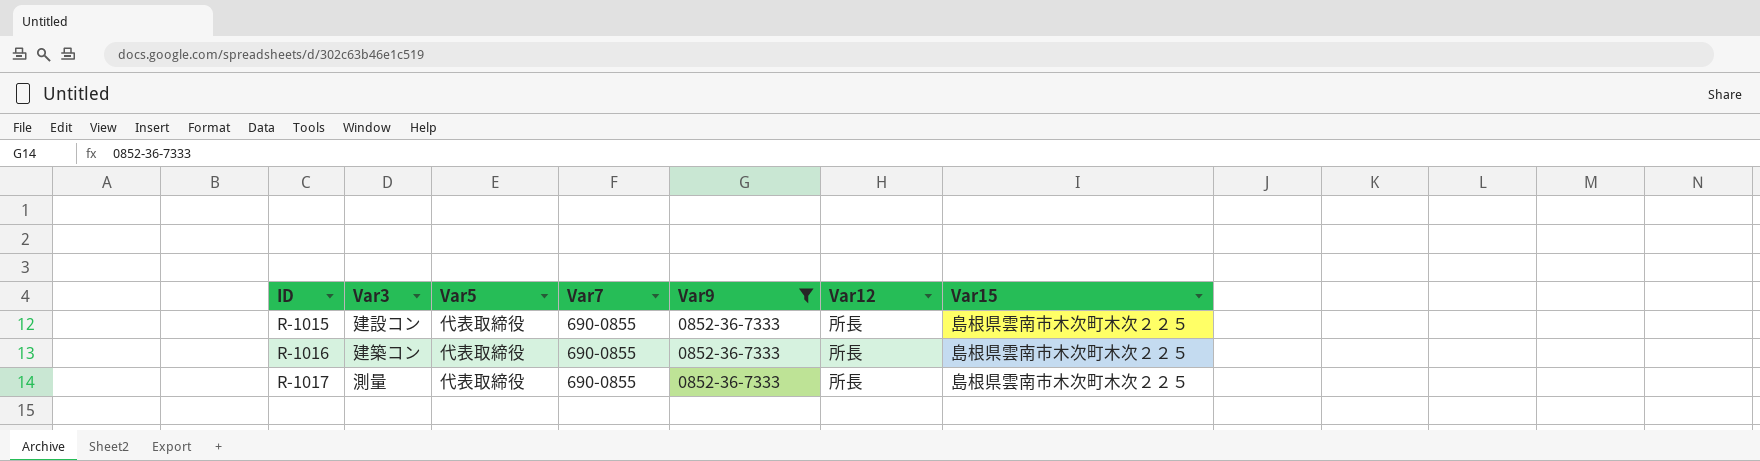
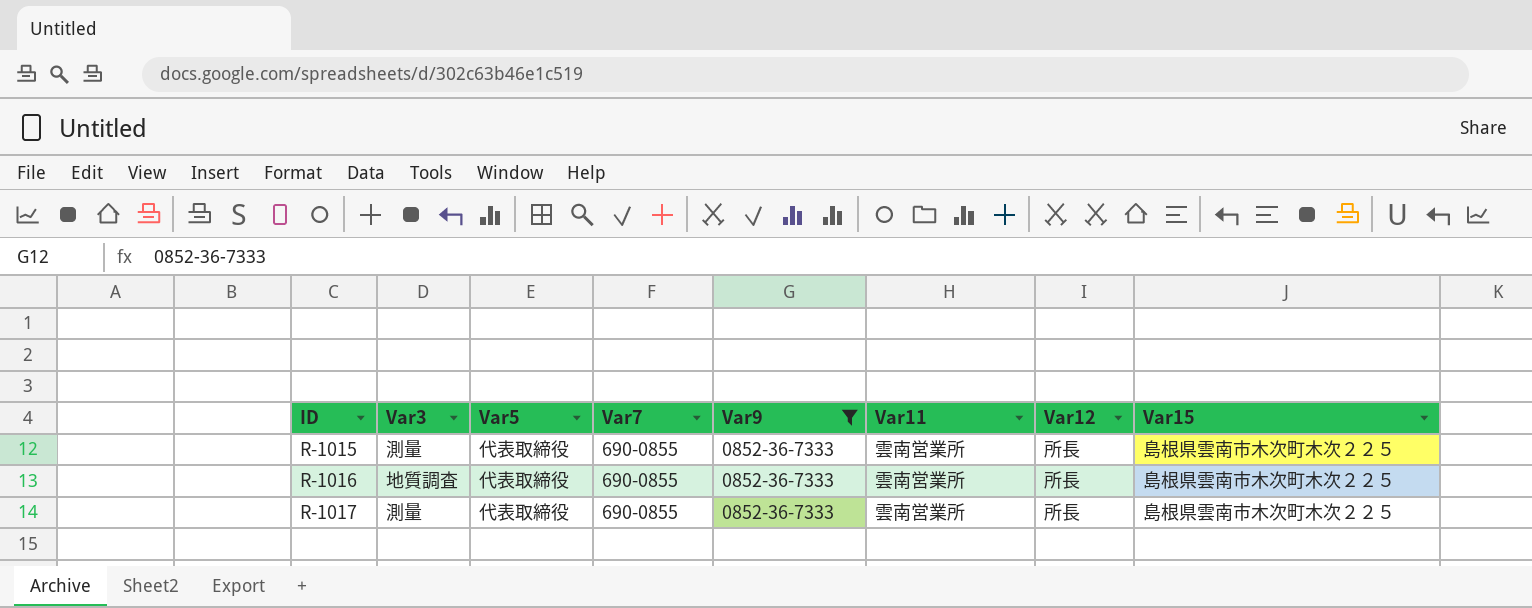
column Var11 | position: none -> 6
R-1015 | Var3: 建設コン -> 測量
R-1016 | Var3: 建築コン -> 地質調査

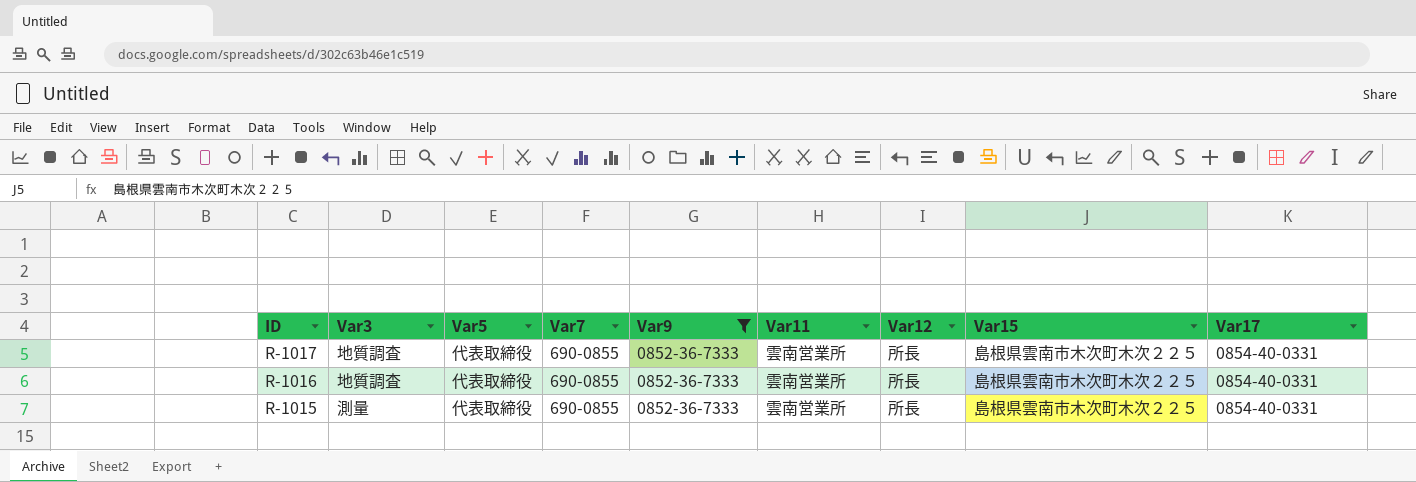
row order: ID ascending -> ID descending
column Var17 | position: none -> 9
R-1017 | Var3: 測量 -> 地質調査

